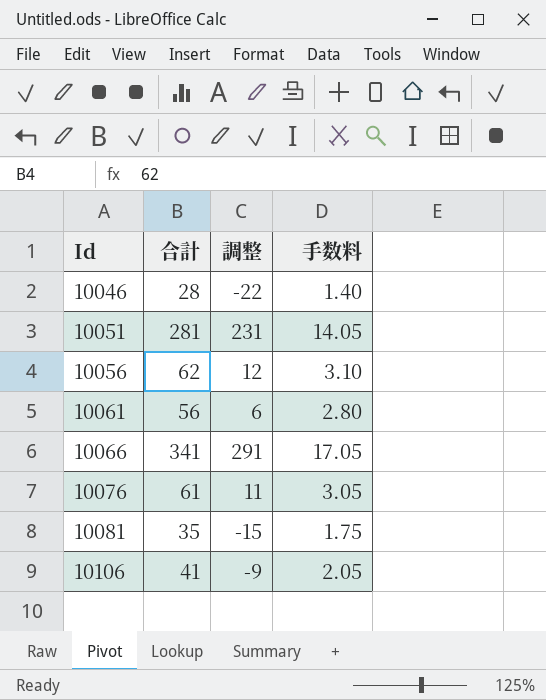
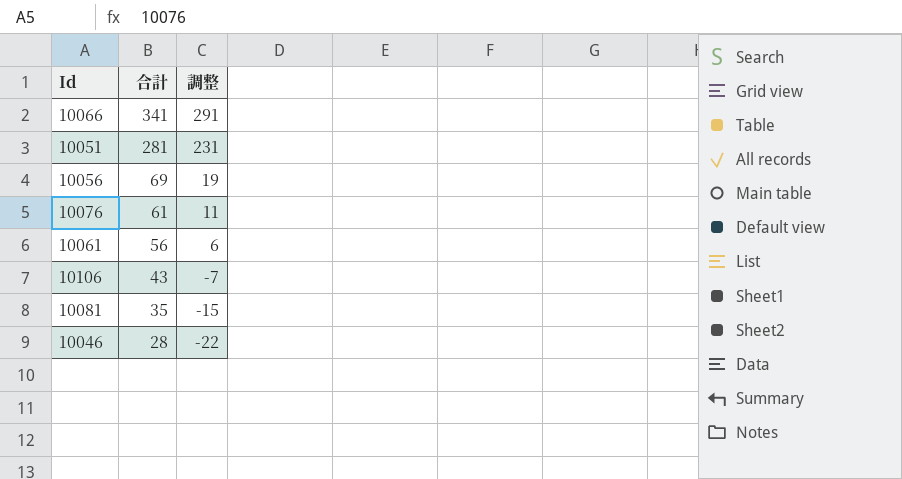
row order: Id ascending -> 合計 descending
column 手数料 | formula: [合計] * 0.05 -> none
10056 | 合計: 62 -> 69
10056 | 調整: 12 -> 19
10106 | 合計: 41 -> 43
10106 | 調整: -9 -> -7

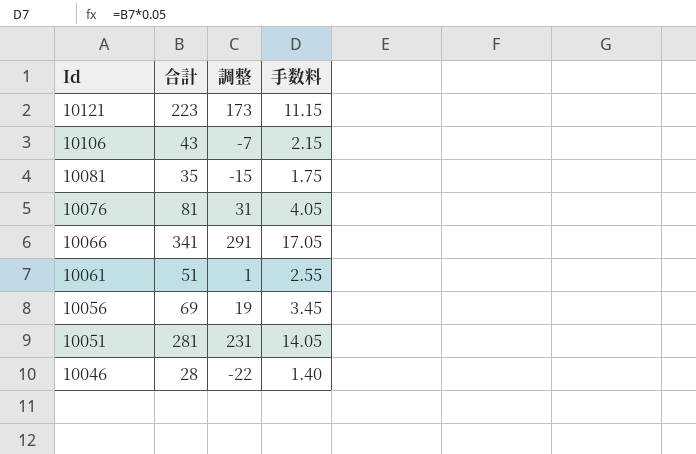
row order: 合計 descending -> Id descending
column 手数料 | formula: none -> [合計] * 0.05
row 10121: none -> 223 | 173 | 11.15
10076 | 合計: 61 -> 81
10076 | 調整: 11 -> 31
10061 | 合計: 56 -> 51
10061 | 調整: 6 -> 1

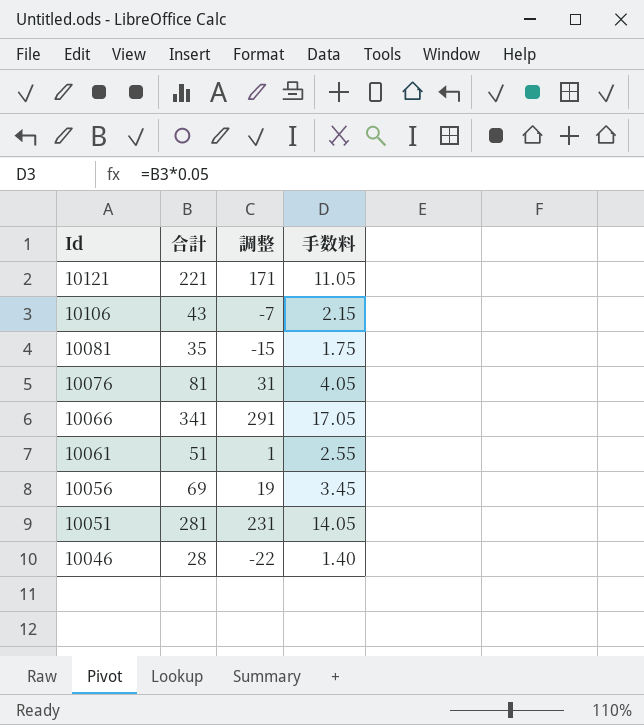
10121 | 合計: 223 -> 221
10121 | 調整: 173 -> 171
10121 | 手数料: 11.15 -> 11.05

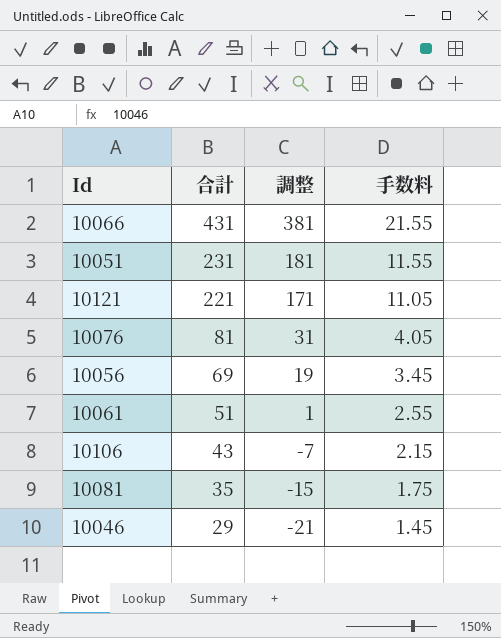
row order: Id descending -> 合計 descending
10066 | 合計: 341 -> 431
10066 | 調整: 291 -> 381
10066 | 手数料: 17.05 -> 21.55
10051 | 合計: 281 -> 231
10051 | 調整: 231 -> 181
10051 | 手数料: 14.05 -> 11.55
10046 | 合計: 28 -> 29
10046 | 調整: -22 -> -21
10046 | 手数料: 1.40 -> 1.45

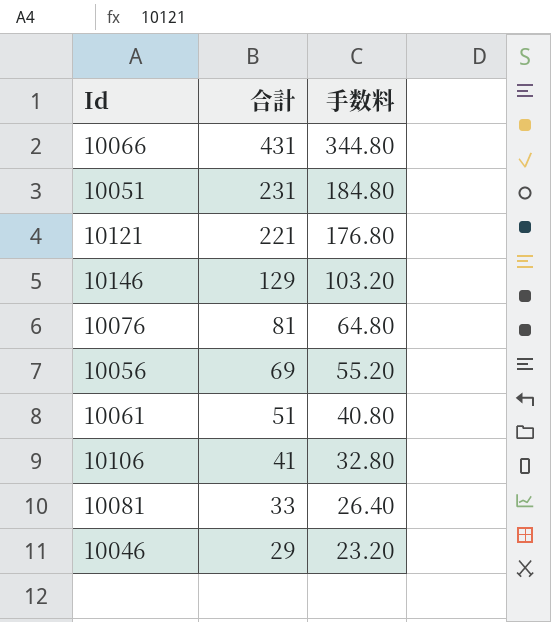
column 調整 | formula: [合計] - 50 -> none
column 手数料 | formula: [合計] * 0.05 -> [合計] * 0.8
row 10146: none -> 129 | 103.20
10106 | 合計: 43 -> 41
10081 | 合計: 35 -> 33

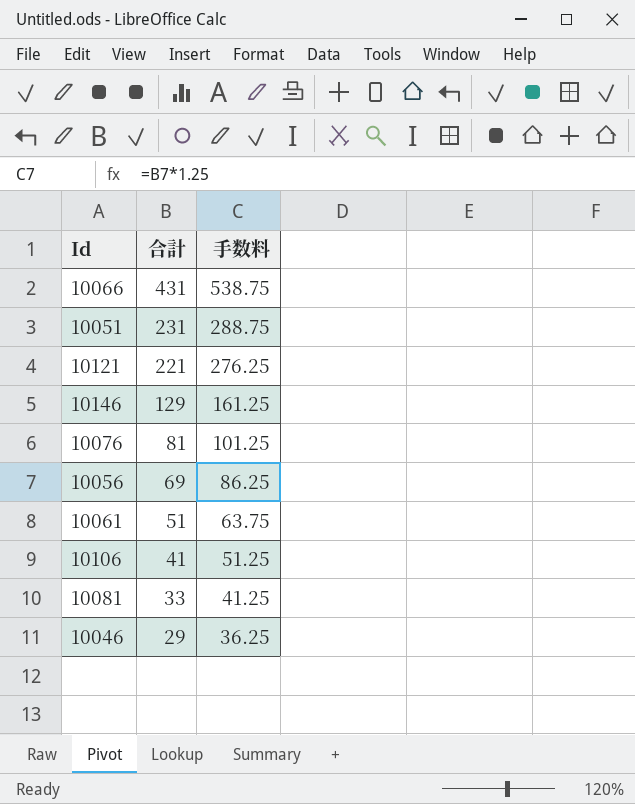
column 手数料 | formula: [合計] * 0.8 -> [合計] * 1.25

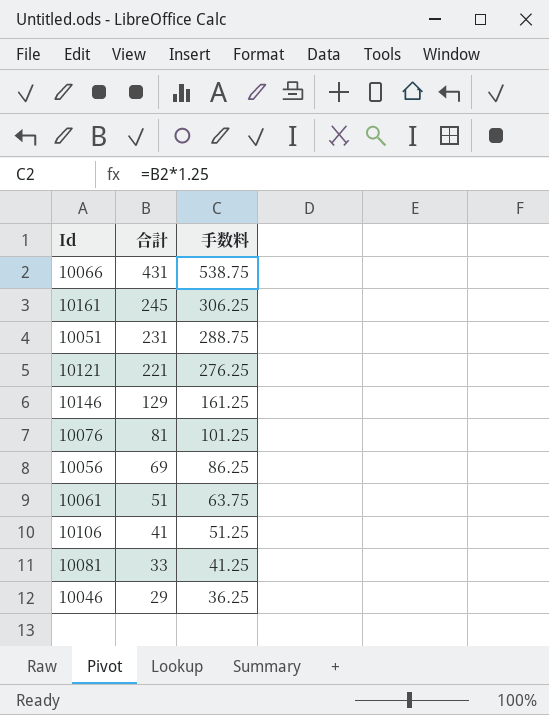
row 10161: none -> 245 | 306.25

